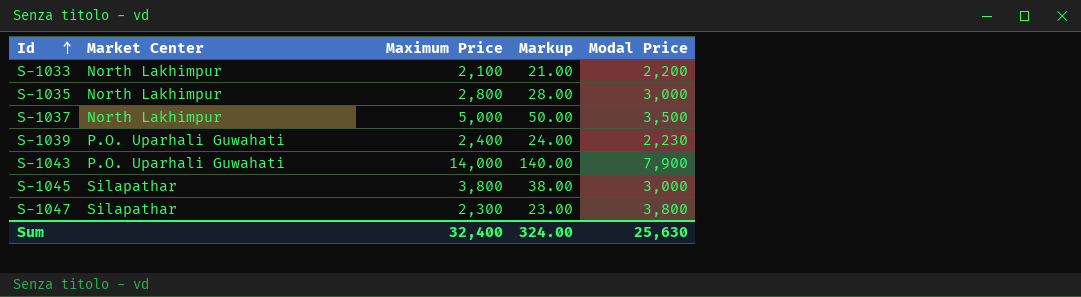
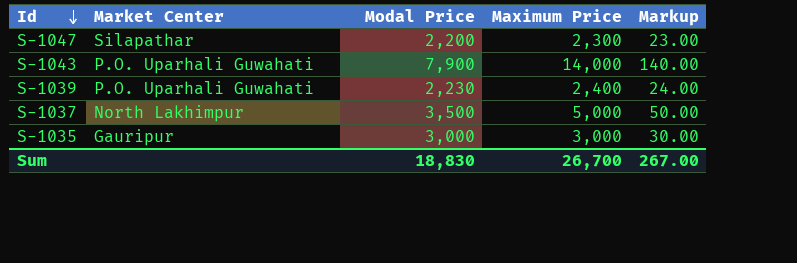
row order: Id ascending -> Id descending
column Modal Price | position: 5 -> 3
row S-1033: North Lakhimpur | 2,100 | 21.00 | 2,200 -> none
row S-1045: Silapathar | 3,800 | 38.00 | 3,000 -> none
S-1047 | Modal Price: 3,800 -> 2,200
S-1035 | Market Center: North Lakhimpur -> Gauripur
S-1035 | Maximum Price: 2,800 -> 3,000
S-1035 | Markup: 28.00 -> 30.00
Sum | Modal Price: 25,630 -> 18,830
Sum | Maximum Price: 32,400 -> 26,700
Sum | Markup: 324.00 -> 267.00

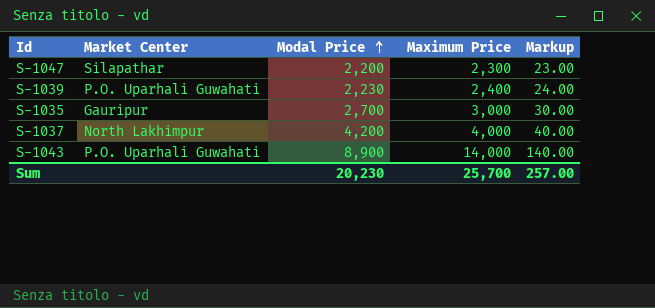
row order: Id descending -> Modal Price ascending
S-1035 | Modal Price: 3,000 -> 2,700
S-1037 | Modal Price: 3,500 -> 4,200
S-1037 | Maximum Price: 5,000 -> 4,000
S-1037 | Markup: 50.00 -> 40.00
S-1043 | Modal Price: 7,900 -> 8,900
Sum | Modal Price: 18,830 -> 20,230
Sum | Maximum Price: 26,700 -> 25,700
Sum | Markup: 267.00 -> 257.00

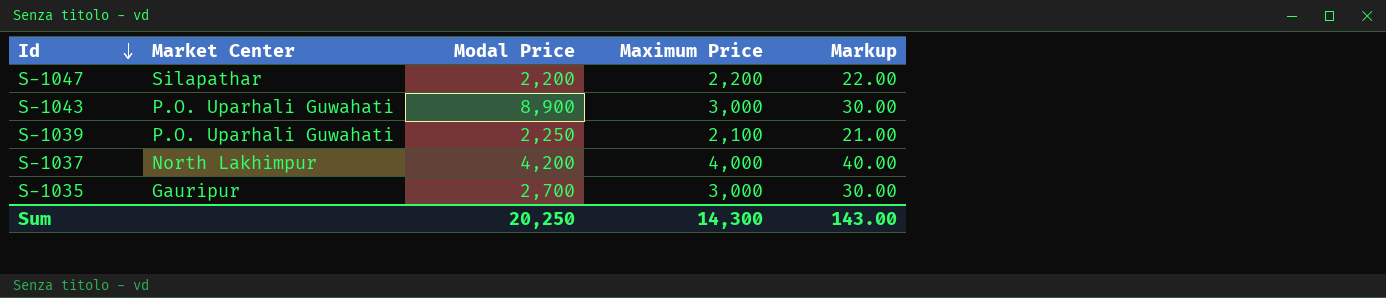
row order: Modal Price ascending -> Id descending
S-1047 | Maximum Price: 2,300 -> 2,200
S-1047 | Markup: 23.00 -> 22.00
S-1043 | Maximum Price: 14,000 -> 3,000
S-1043 | Markup: 140.00 -> 30.00
S-1039 | Modal Price: 2,230 -> 2,250
S-1039 | Maximum Price: 2,400 -> 2,100
S-1039 | Markup: 24.00 -> 21.00
Sum | Modal Price: 20,230 -> 20,250
Sum | Maximum Price: 25,700 -> 14,300
Sum | Markup: 257.00 -> 143.00

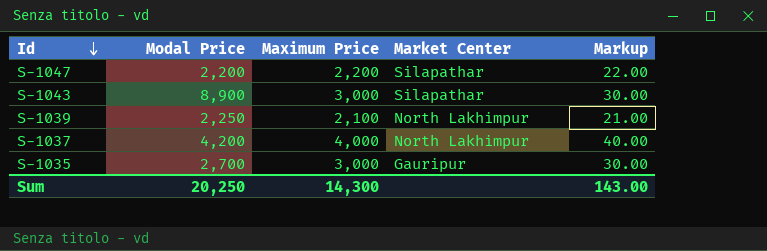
column Market Center | position: 2 -> 4
S-1043 | Market Center: P.O. Uparhali Guwahati -> Silapathar
S-1039 | Market Center: P.O. Uparhali Guwahati -> North Lakhimpur

